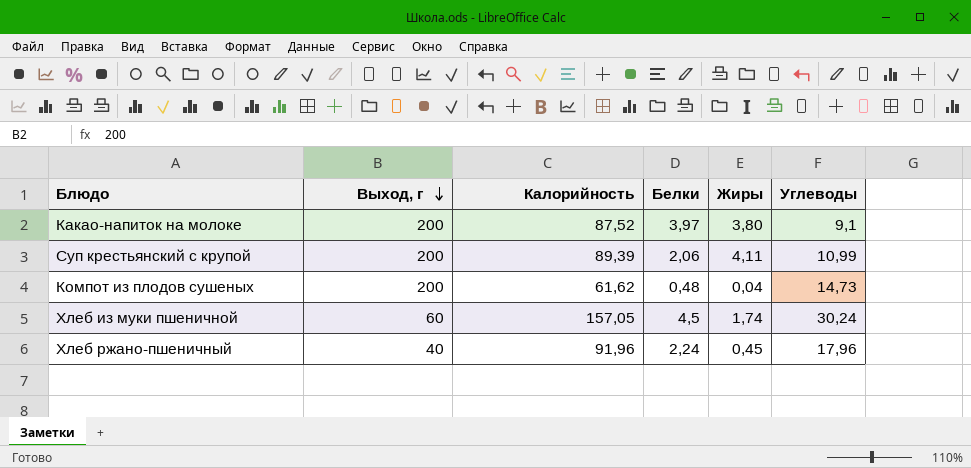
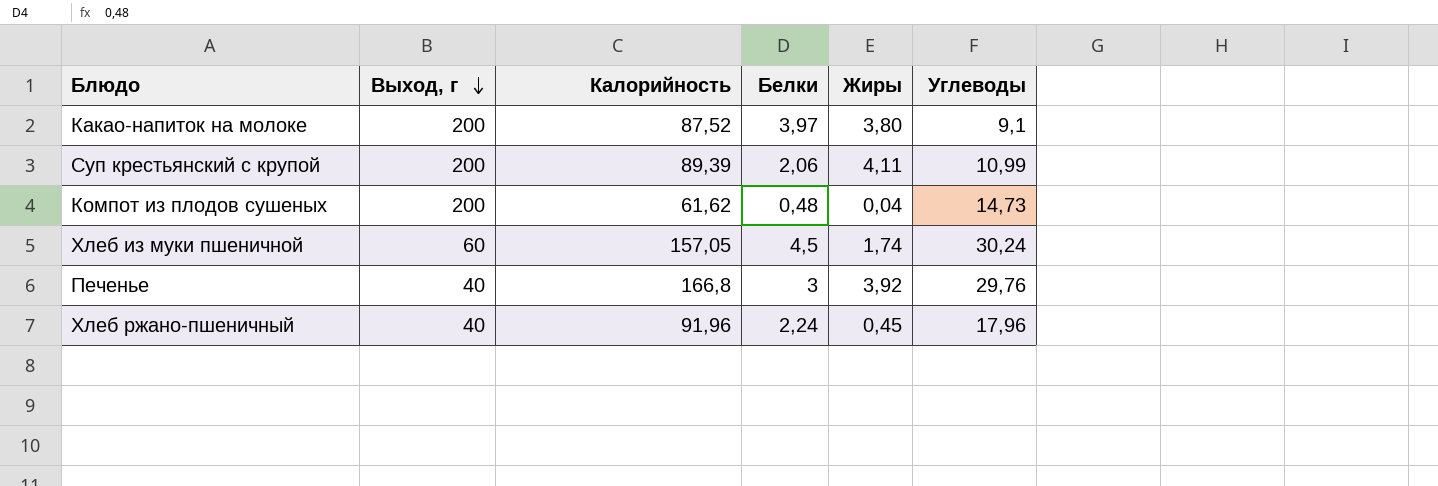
row Печенье: none -> 40 | 166,8 | 3 | 3,92 | 29,76

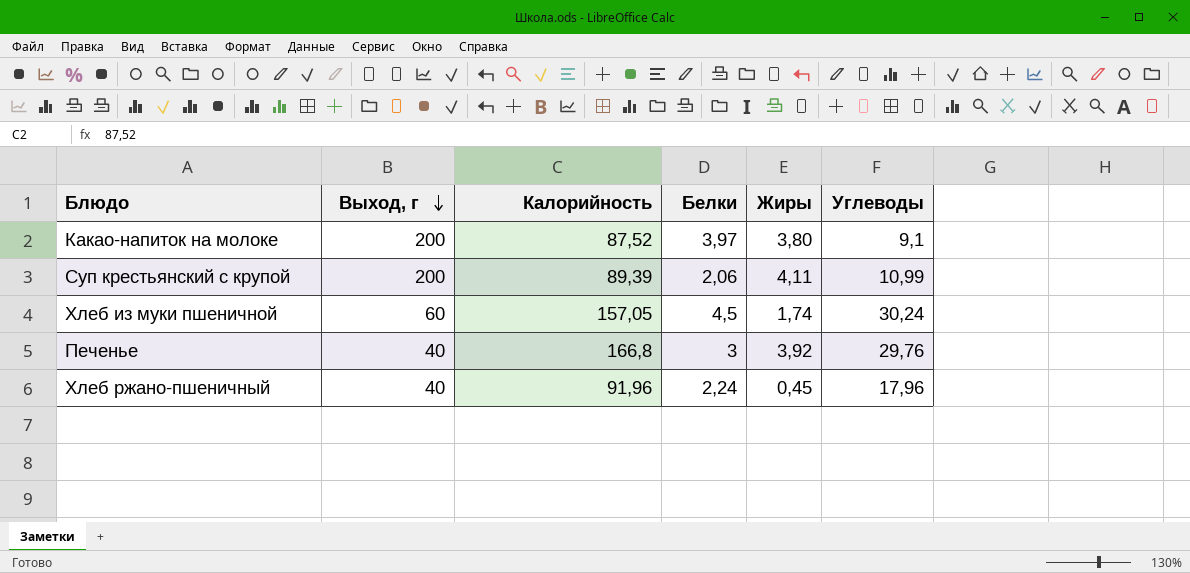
row Компот из плодов сушеных: 200 | 61,62 | 0,48 | 0,04 | 14,73 -> none

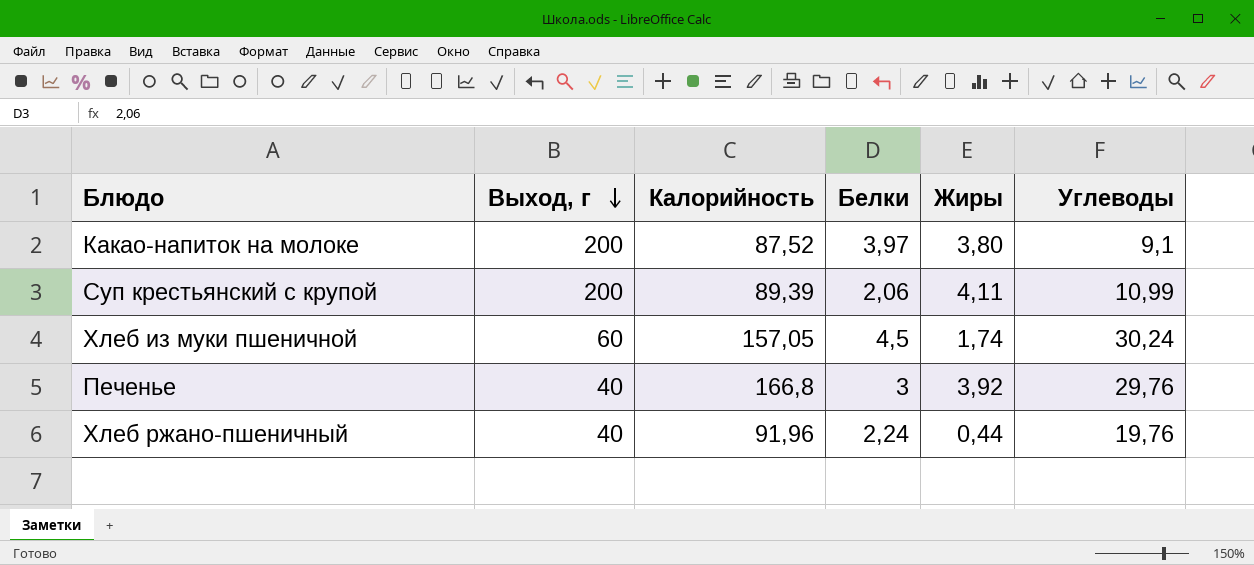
Хлеб ржано-пшеничный | Жиры: 0,45 -> 0,44
Хлеб ржано-пшеничный | Углеводы: 17,96 -> 19,76

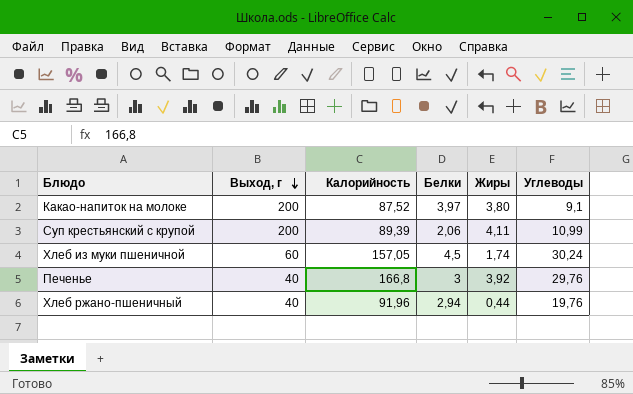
Хлеб ржано-пшеничный | Белки: 2,24 -> 2,94

